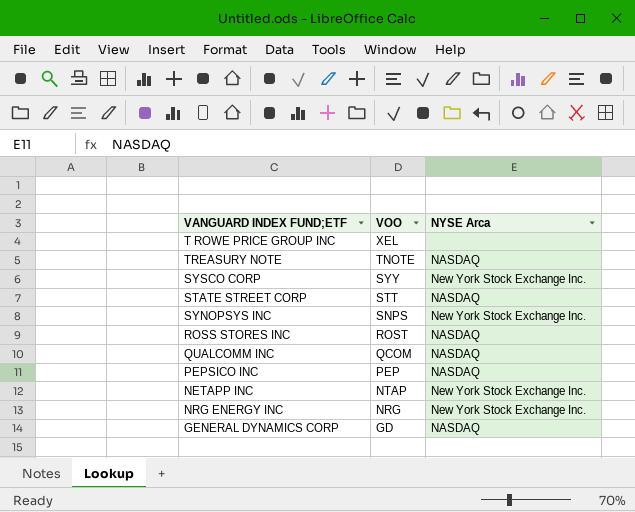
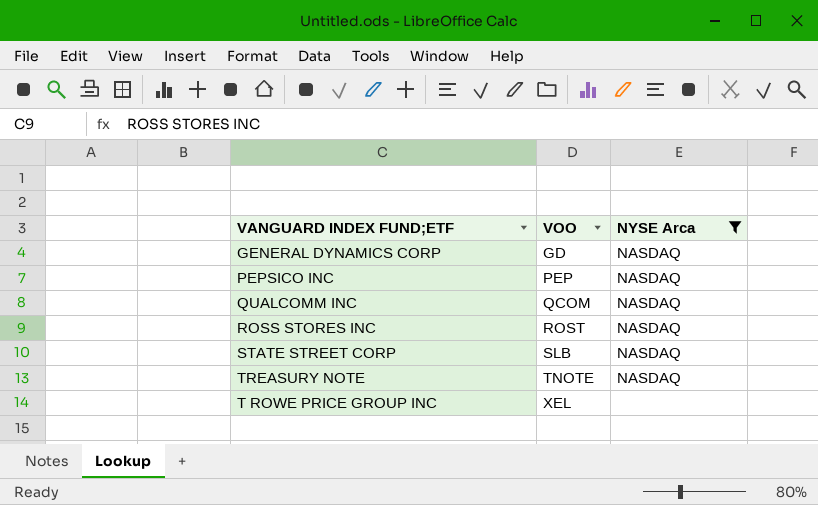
filter: none -> NYSE Arca != New York Stock Exchange Inc.
row order: VOO descending -> VOO ascending
STATE STREET CORP | VOO: STT -> SLB

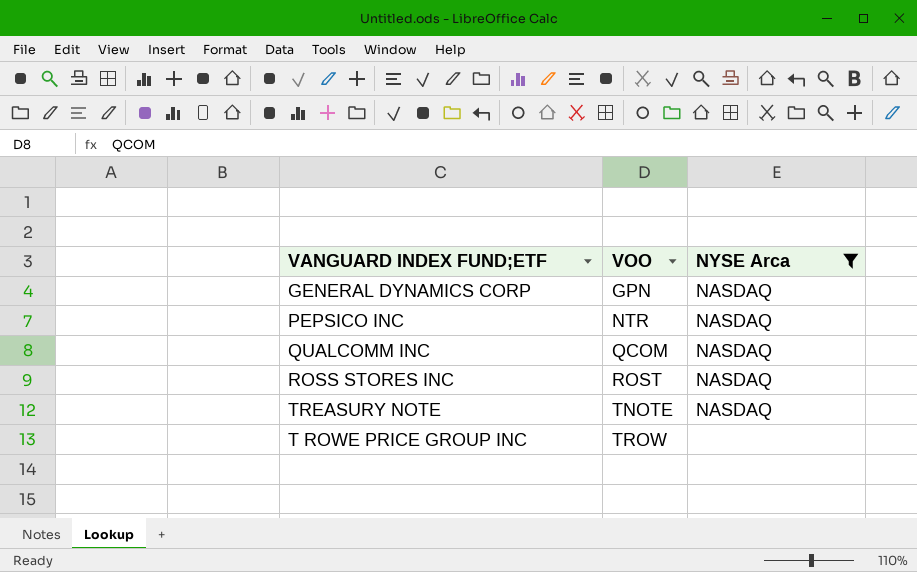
row STATE STREET CORP: SLB | NASDAQ -> none
GENERAL DYNAMICS CORP | VOO: GD -> GPN
PEPSICO INC | VOO: PEP -> NTR
T ROWE PRICE GROUP INC | VOO: XEL -> TROW

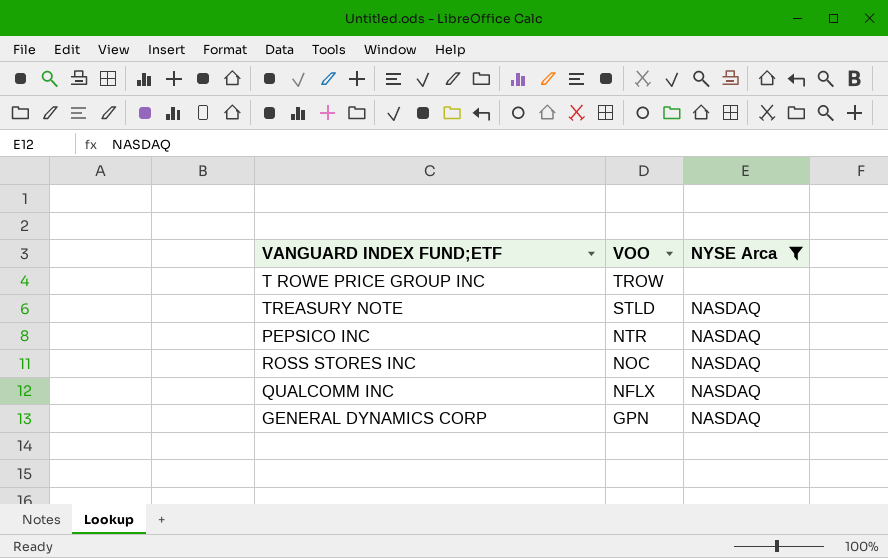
row order: VOO ascending -> VOO descending
TREASURY NOTE | VOO: TNOTE -> STLD
ROSS STORES INC | VOO: ROST -> NOC
QUALCOMM INC | VOO: QCOM -> NFLX

